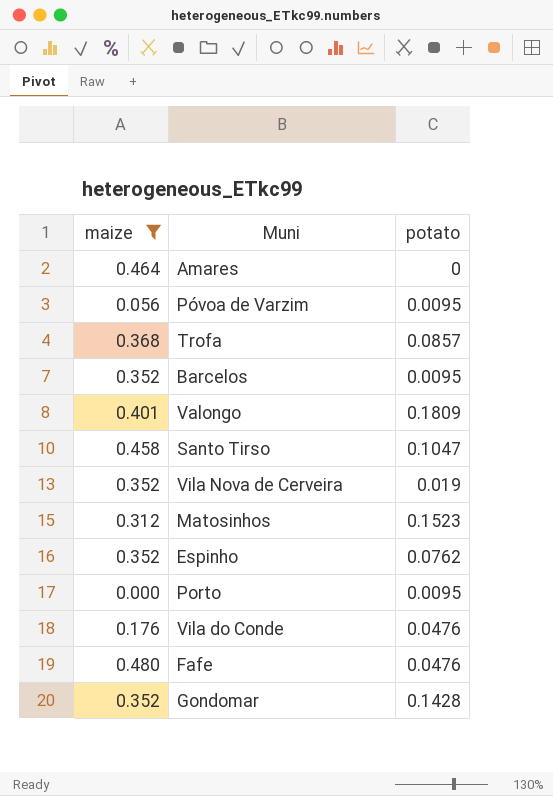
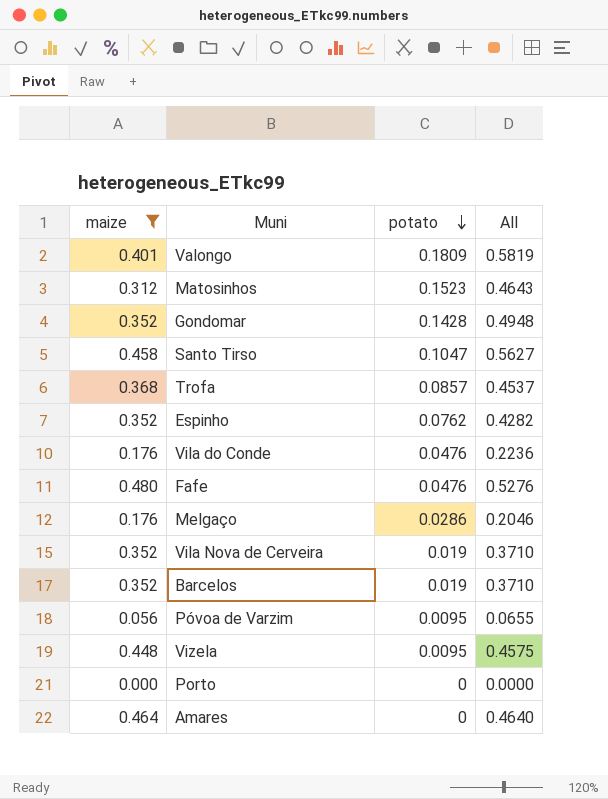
row order: none -> potato descending
column All | formula: none -> [maize] + [potato]
row Melgaço: none -> 0.176 | 0.0286 | 0.2046
Barcelos | potato: 0.0095 -> 0.019
row Vizela: none -> 0.448 | 0.0095 | 0.4575
Porto | potato: 0.0095 -> 0

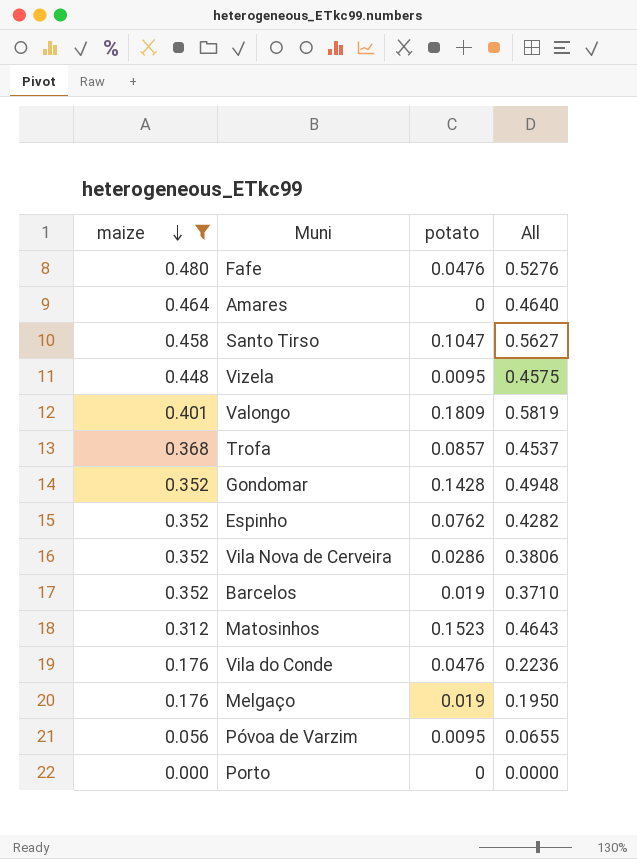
row order: potato descending -> maize descending
Vila Nova de Cerveira | potato: 0.019 -> 0.0286
Vila Nova de Cerveira | All: 0.3710 -> 0.3806
Melgaço | potato: 0.0286 -> 0.019
Melgaço | All: 0.2046 -> 0.1950

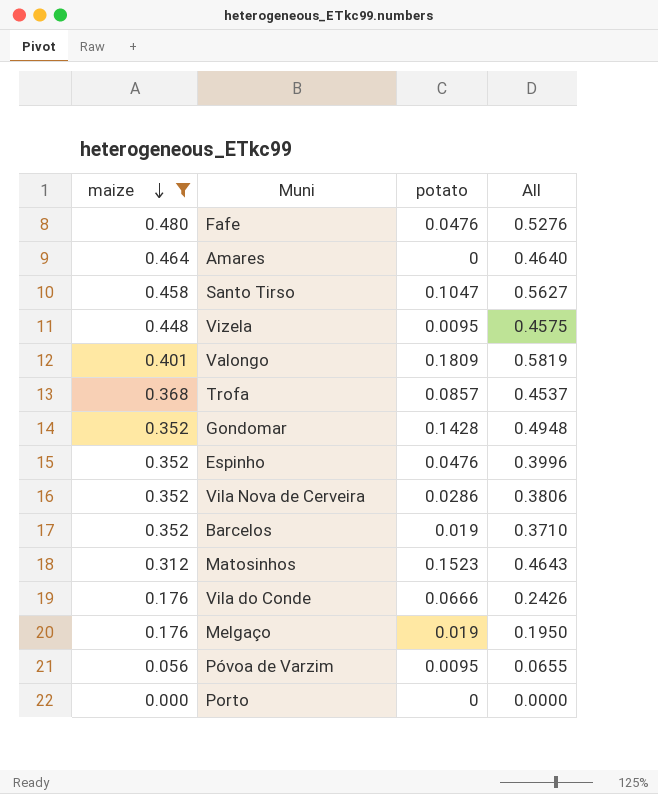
Espinho | potato: 0.0762 -> 0.0476
Espinho | All: 0.4282 -> 0.3996
Vila do Conde | potato: 0.0476 -> 0.0666
Vila do Conde | All: 0.2236 -> 0.2426

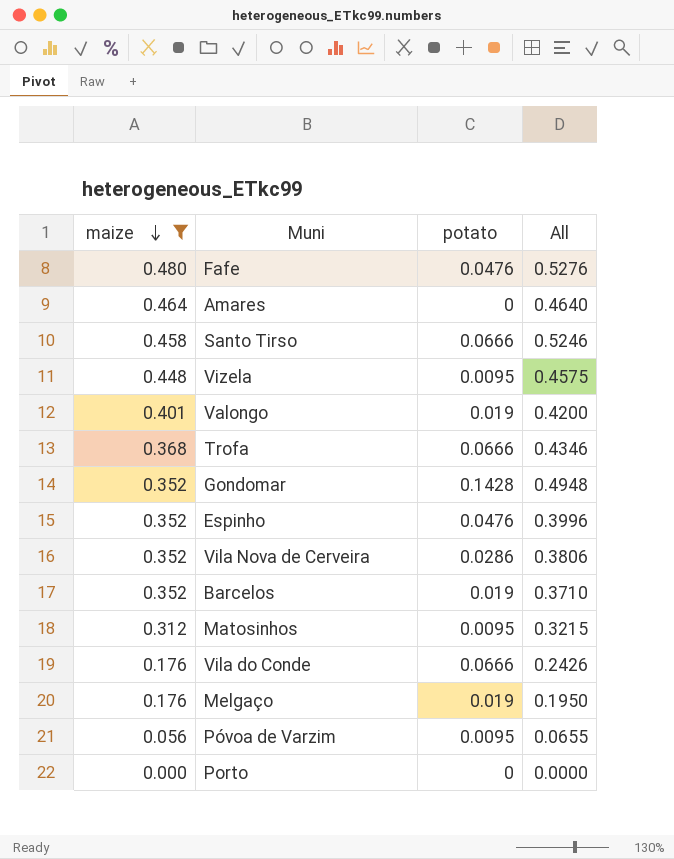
Santo Tirso | potato: 0.1047 -> 0.0666
Santo Tirso | All: 0.5627 -> 0.5246
Valongo | potato: 0.1809 -> 0.019
Valongo | All: 0.5819 -> 0.4200
Trofa | potato: 0.0857 -> 0.0666
Trofa | All: 0.4537 -> 0.4346
Matosinhos | potato: 0.1523 -> 0.0095
Matosinhos | All: 0.4643 -> 0.3215

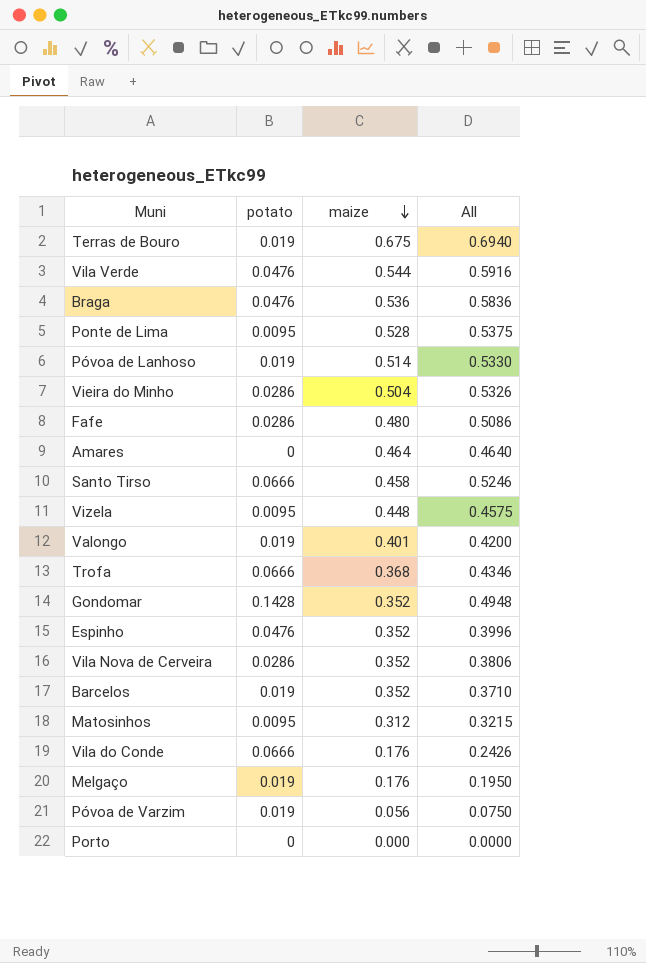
filter: maize <= 0.480 -> none
column maize | position: 1 -> 3
Fafe | potato: 0.0476 -> 0.0286
Fafe | All: 0.5276 -> 0.5086
Póvoa de Varzim | potato: 0.0095 -> 0.019
Póvoa de Varzim | All: 0.0655 -> 0.0750

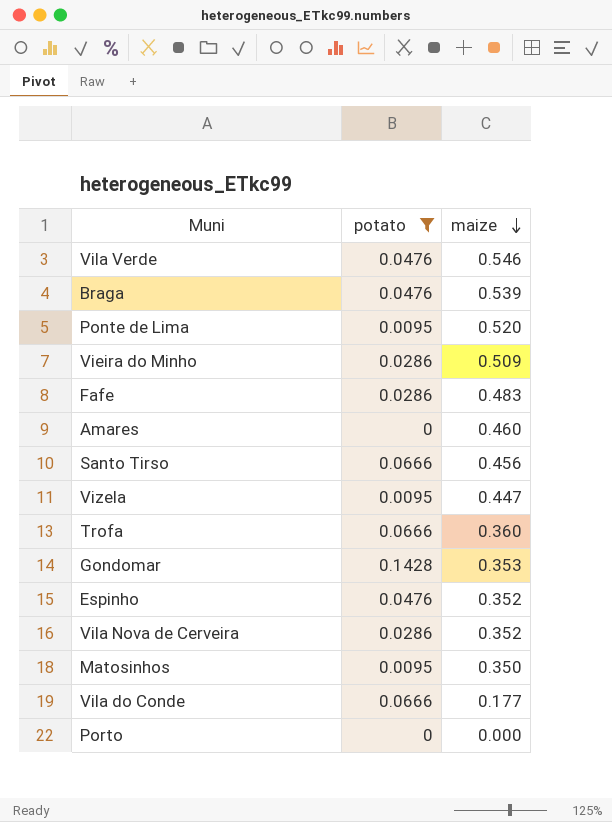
filter: none -> potato != 0.019
column All | formula: [potato] + [maize] -> none
Vila Verde | maize: 0.544 -> 0.546
Braga | maize: 0.536 -> 0.539
Ponte de Lima | maize: 0.528 -> 0.520
Vieira do Minho | maize: 0.504 -> 0.509
Fafe | maize: 0.480 -> 0.483
Amares | maize: 0.464 -> 0.460
Santo Tirso | maize: 0.458 -> 0.456
Vizela | maize: 0.448 -> 0.447
Trofa | maize: 0.368 -> 0.360
Gondomar | maize: 0.352 -> 0.353
Matosinhos | maize: 0.312 -> 0.350
Vila do Conde | maize: 0.176 -> 0.177

